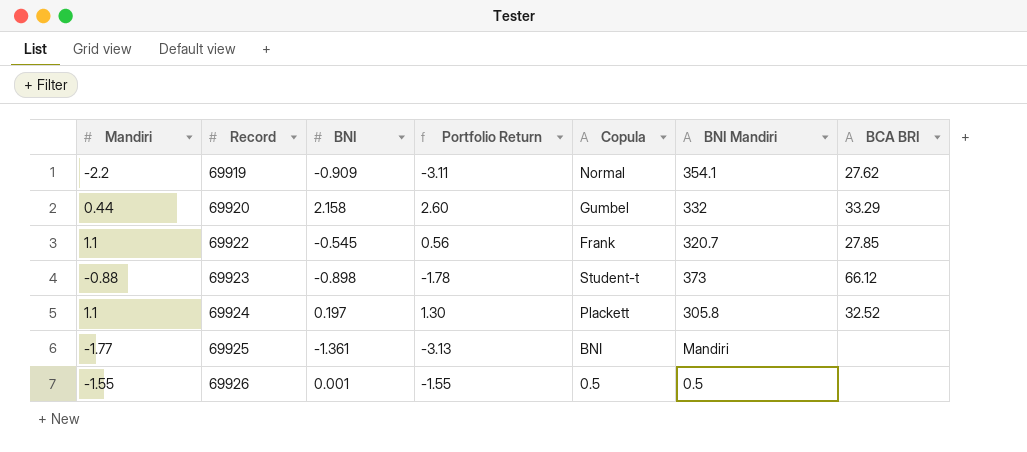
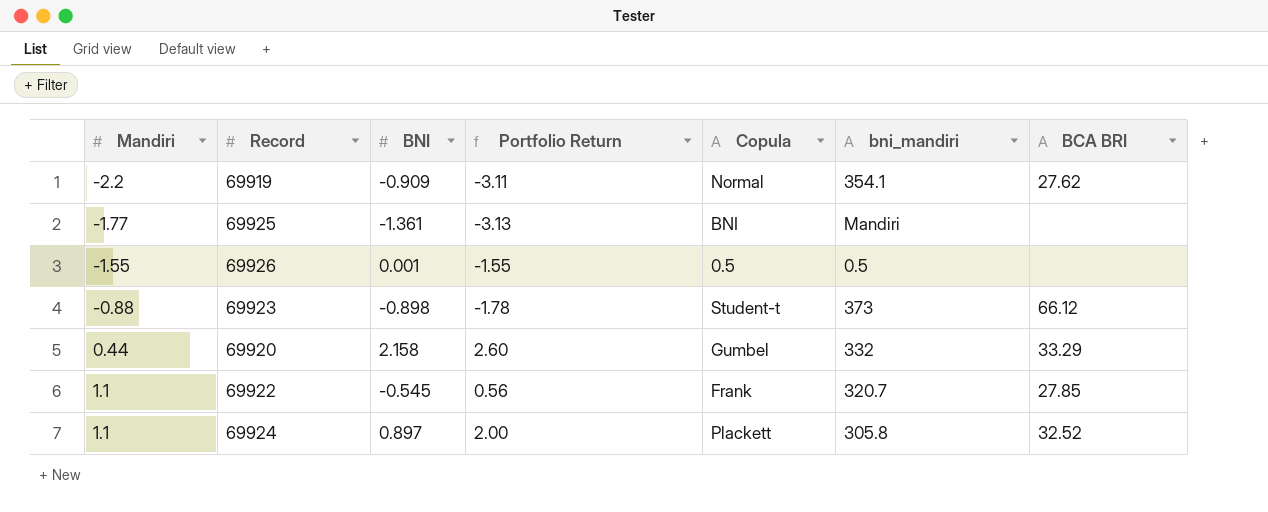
row order: Record ascending -> Mandiri ascending
column name: BNI Mandiri -> bni_mandiri
69924 | BNI: 0.197 -> 0.897
69924 | Portfolio Return: 1.30 -> 2.00

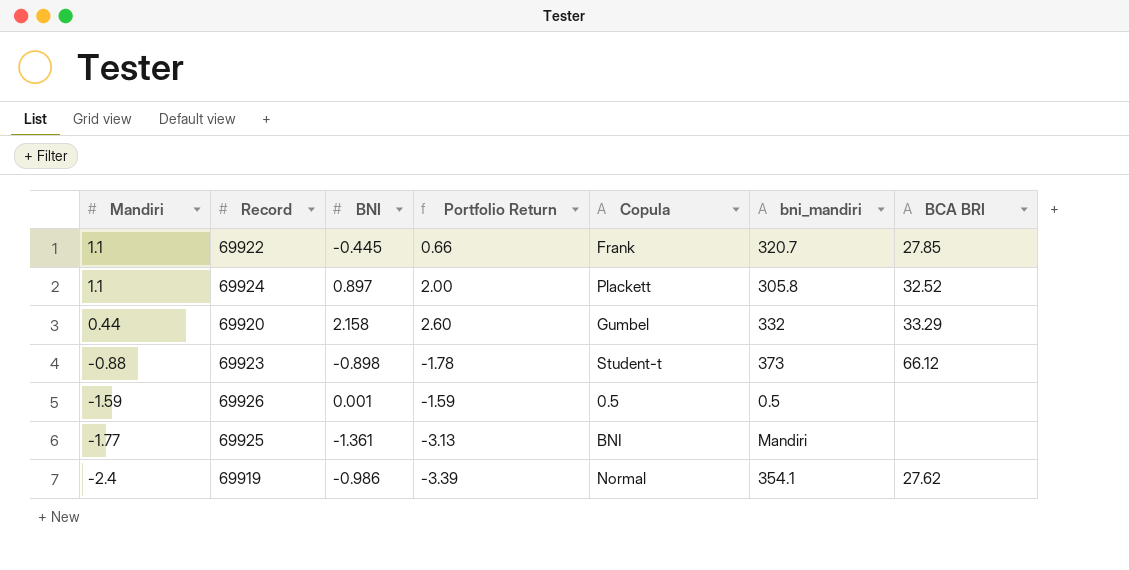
row order: Mandiri ascending -> Mandiri descending
69922 | BNI: -0.545 -> -0.445
69922 | Portfolio Return: 0.56 -> 0.66
69926 | Mandiri: -1.55 -> -1.59
69926 | Portfolio Return: -1.55 -> -1.59
69919 | Mandiri: -2.2 -> -2.4
69919 | BNI: -0.909 -> -0.986
69919 | Portfolio Return: -3.11 -> -3.39

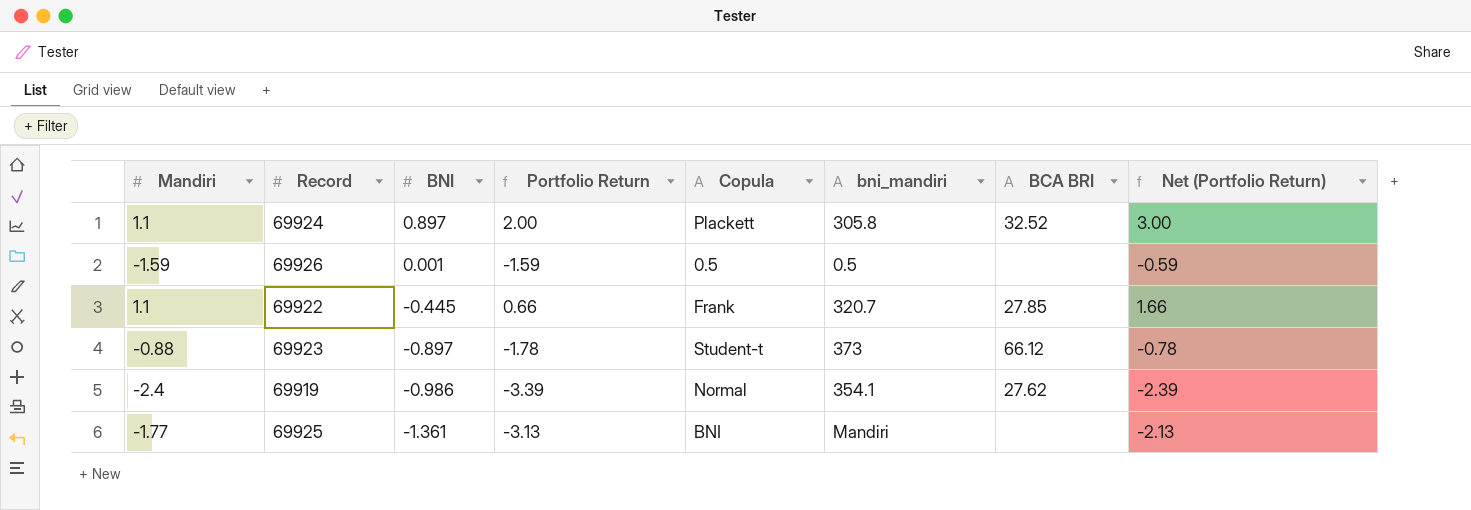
row order: Mandiri descending -> BNI descending
column Net (Portfolio Return) | formula: none -> [Portfolio Return] + 1
row 69920: 0.44 | 2.158 | 2.60 | Gumbel | 332 | 33.29 -> none
69923 | BNI: -0.898 -> -0.897

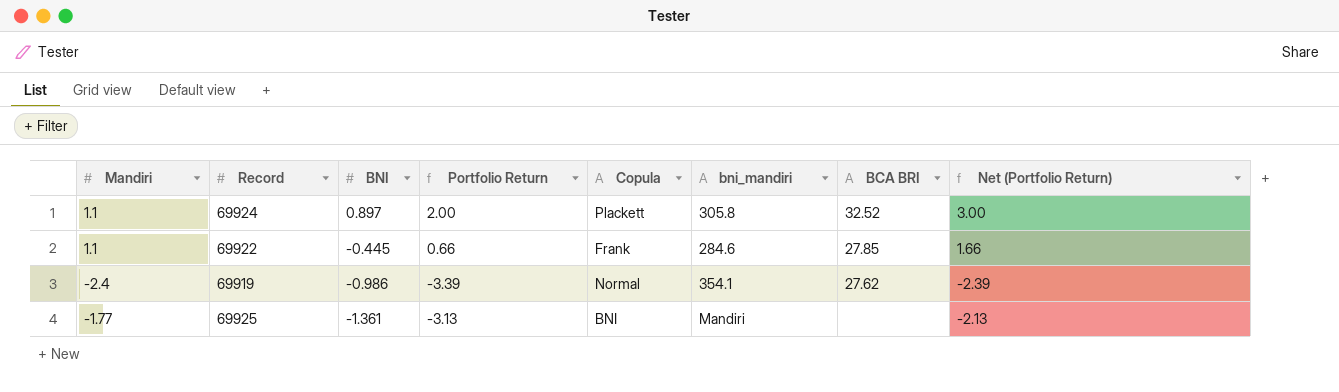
row 69926: -1.59 | 0.001 | -1.59 | 0.5 | 0.5 | none | -0.59 -> none
row 69923: -0.88 | -0.897 | -1.78 | Student-t | 373 | 66.12 | -0.78 -> none
69922 | bni_mandiri: 320.7 -> 284.6

